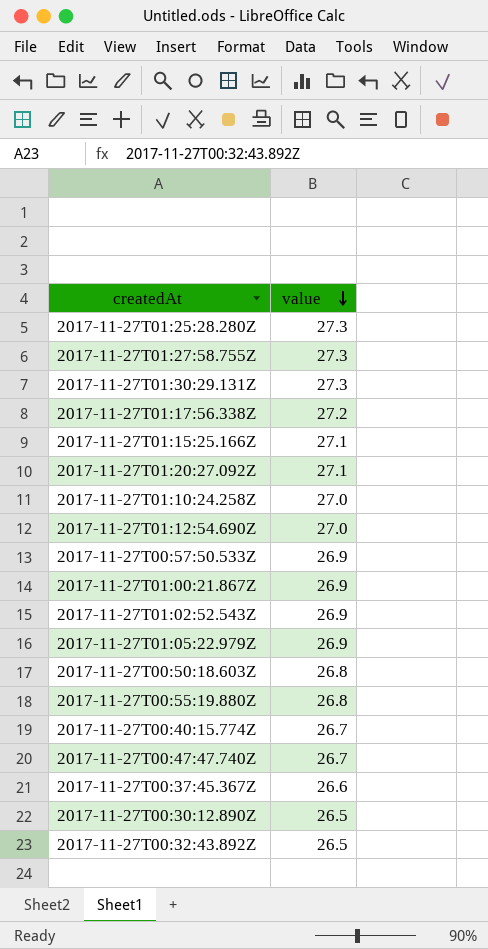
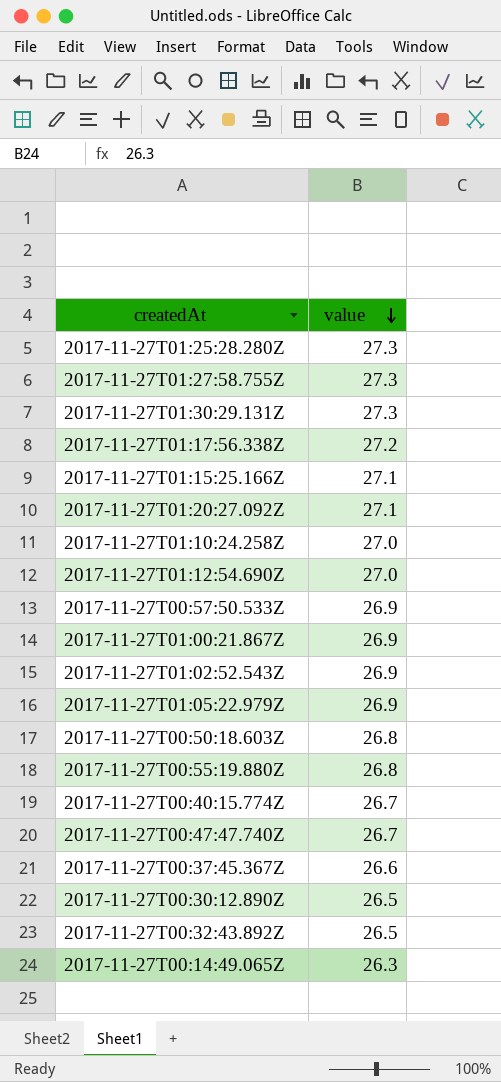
row 2017-11-27T00:14:49.065Z: none -> 26.3

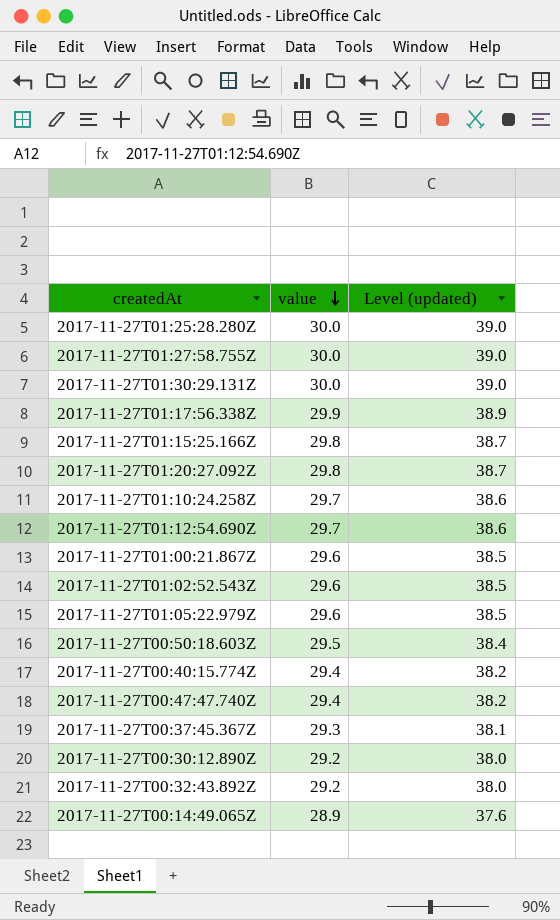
column Level (updated) | formula: none -> [value] * 1.3
row 2017-11-27T00:57:50.533Z: 26.9 -> none
row 2017-11-27T00:55:19.880Z: 26.8 -> none
2017-11-27T01:25:28.280Z | value: 27.3 -> 30.0
2017-11-27T01:27:58.755Z | value: 27.3 -> 30.0
2017-11-27T01:30:29.131Z | value: 27.3 -> 30.0
2017-11-27T01:17:56.338Z | value: 27.2 -> 29.9
2017-11-27T01:15:25.166Z | value: 27.1 -> 29.8
2017-11-27T01:20:27.092Z | value: 27.1 -> 29.8
2017-11-27T01:10:24.258Z | value: 27.0 -> 29.7
2017-11-27T01:12:54.690Z | value: 27.0 -> 29.7
2017-11-27T01:00:21.867Z | value: 26.9 -> 29.6
2017-11-27T01:02:52.543Z | value: 26.9 -> 29.6
2017-11-27T01:05:22.979Z | value: 26.9 -> 29.6
2017-11-27T00:50:18.603Z | value: 26.8 -> 29.5
2017-11-27T00:40:15.774Z | value: 26.7 -> 29.4
2017-11-27T00:47:47.740Z | value: 26.7 -> 29.4
2017-11-27T00:37:45.367Z | value: 26.6 -> 29.3
2017-11-27T00:30:12.890Z | value: 26.5 -> 29.2
2017-11-27T00:32:43.892Z | value: 26.5 -> 29.2
2017-11-27T00:14:49.065Z | value: 26.3 -> 28.9

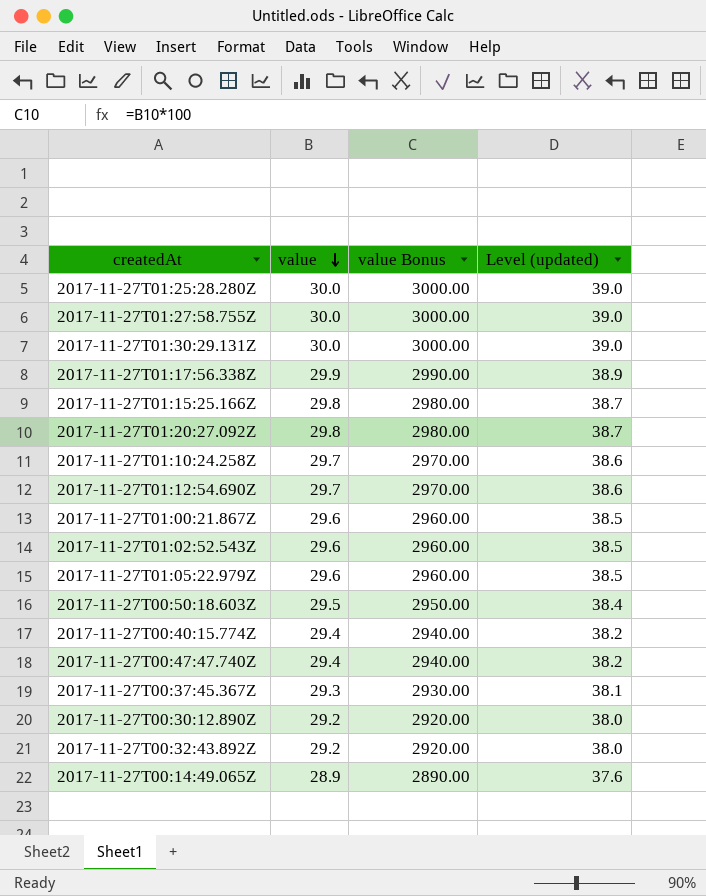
column value Bonus | formula: none -> [value] * 100

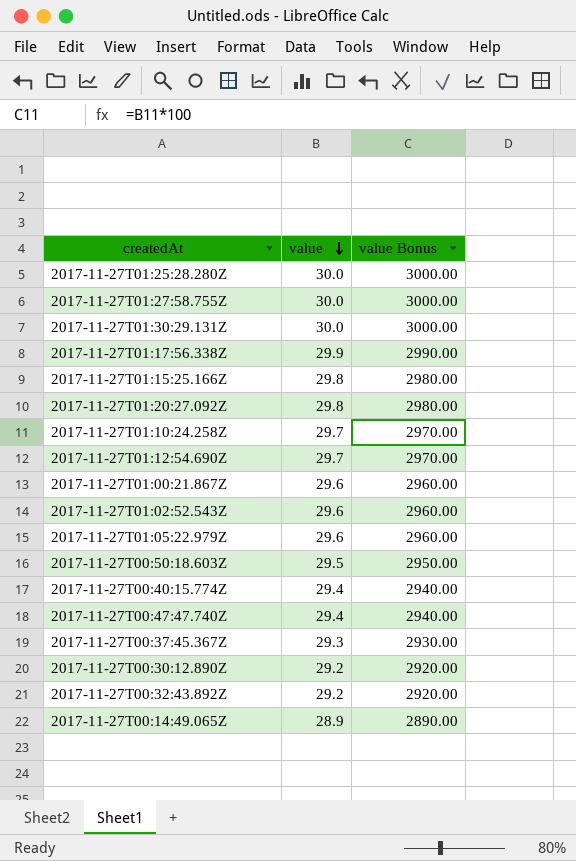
column Level (updated) | formula: [value] * 1.3 -> none

